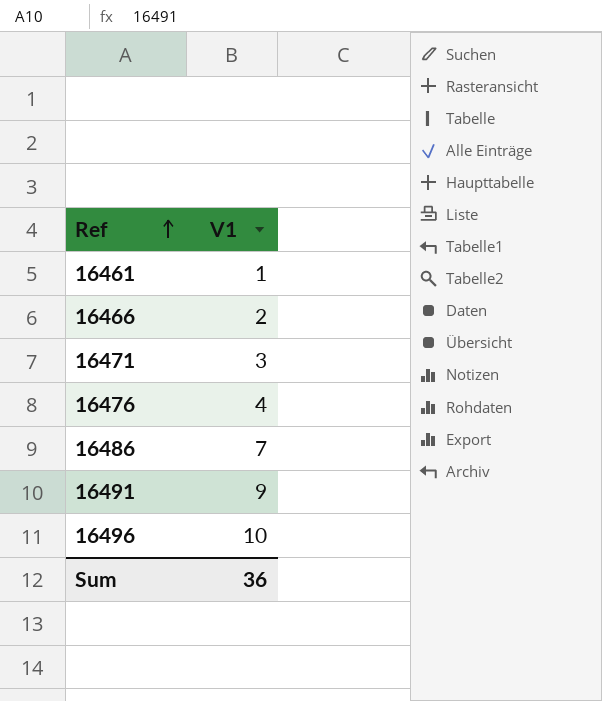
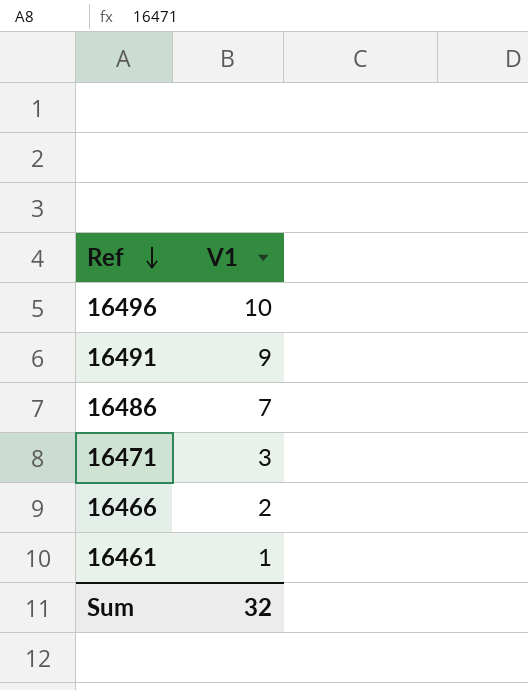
row order: Ref ascending -> Ref descending
row 16476: 4 -> none
Sum | V1: 36 -> 32

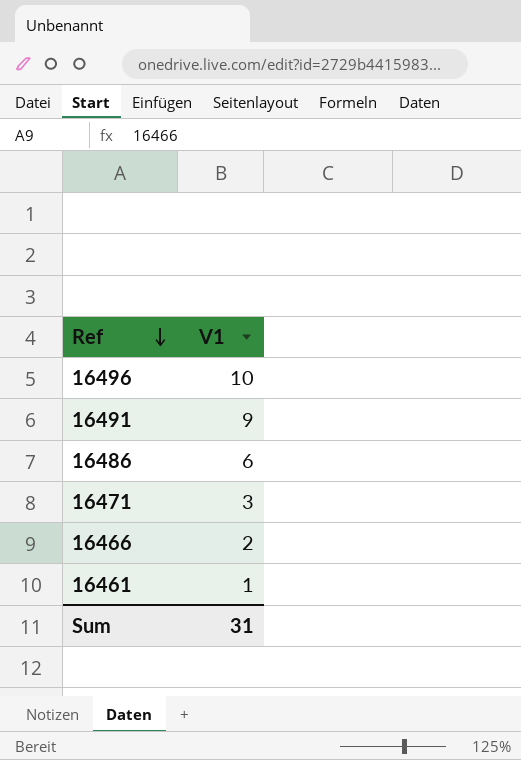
16486 | V1: 7 -> 6
Sum | V1: 32 -> 31

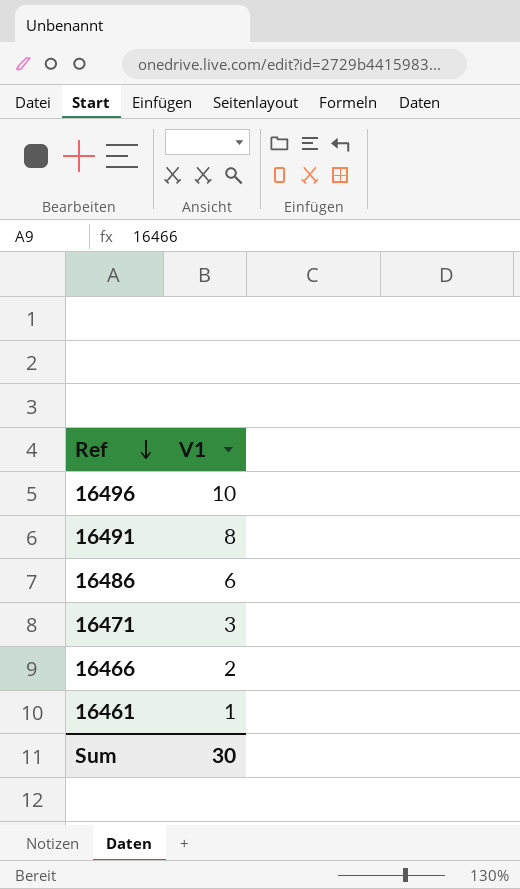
16491 | V1: 9 -> 8
Sum | V1: 31 -> 30

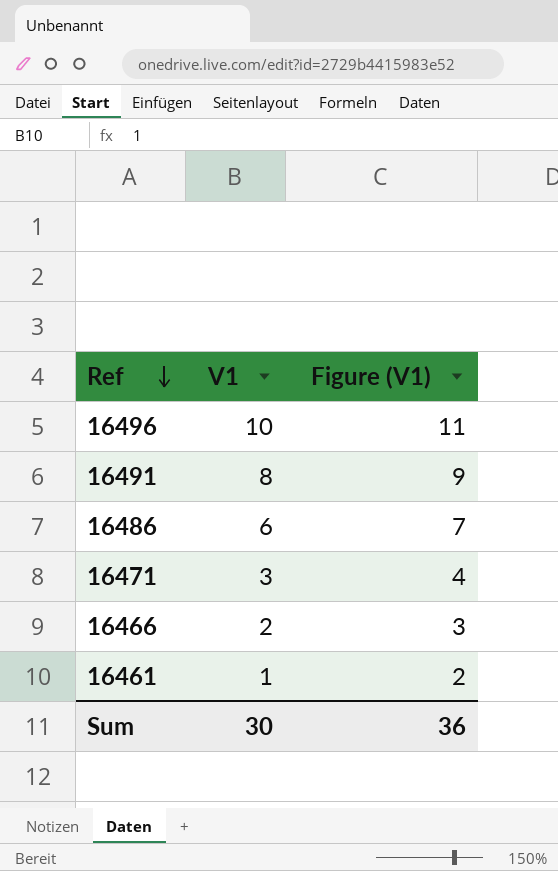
column Figure (V1) | formula: none -> [V1] + 1

